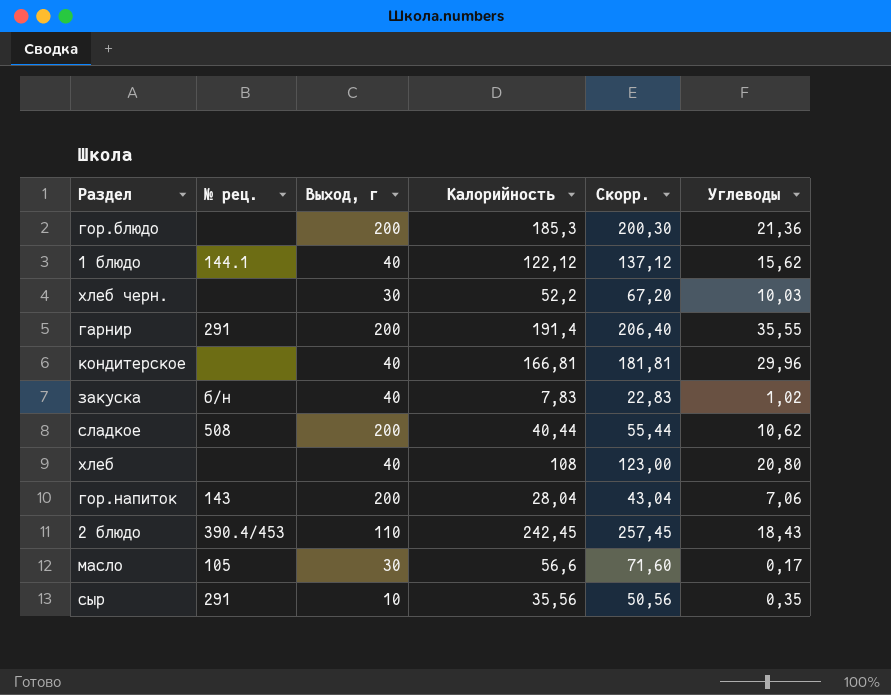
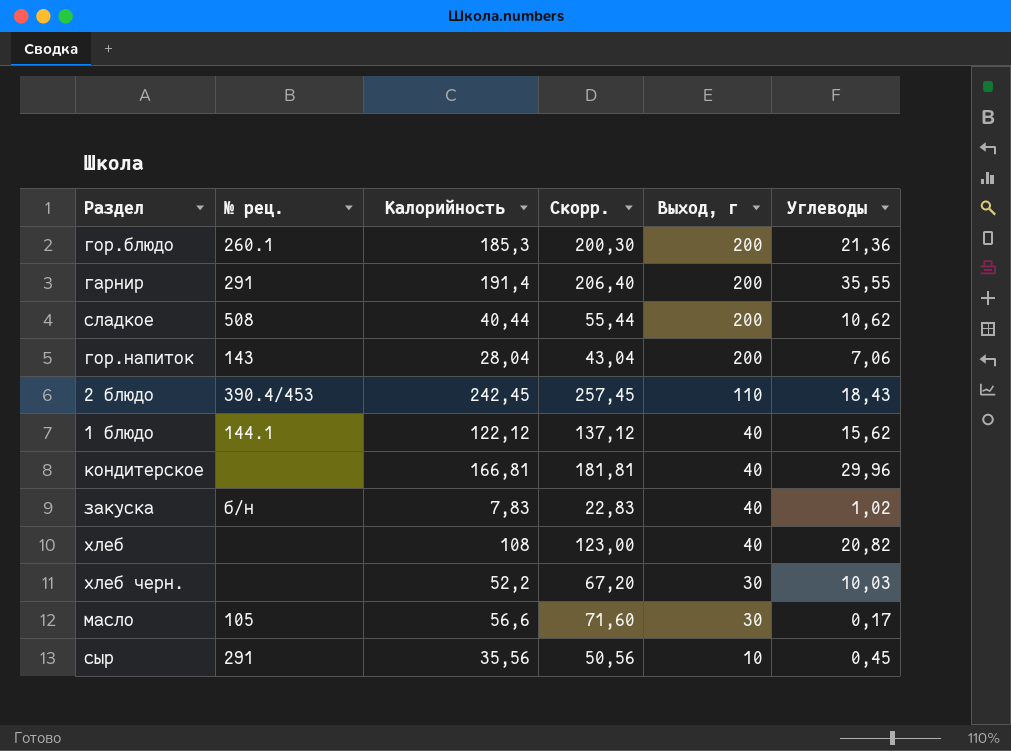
row order: none -> Выход, г descending
column Выход, г | position: 3 -> 5
гор.блюдо | № рец.: none -> 260.1
хлеб | Углеводы: 20,80 -> 20,82
сыр | Углеводы: 0,35 -> 0,45

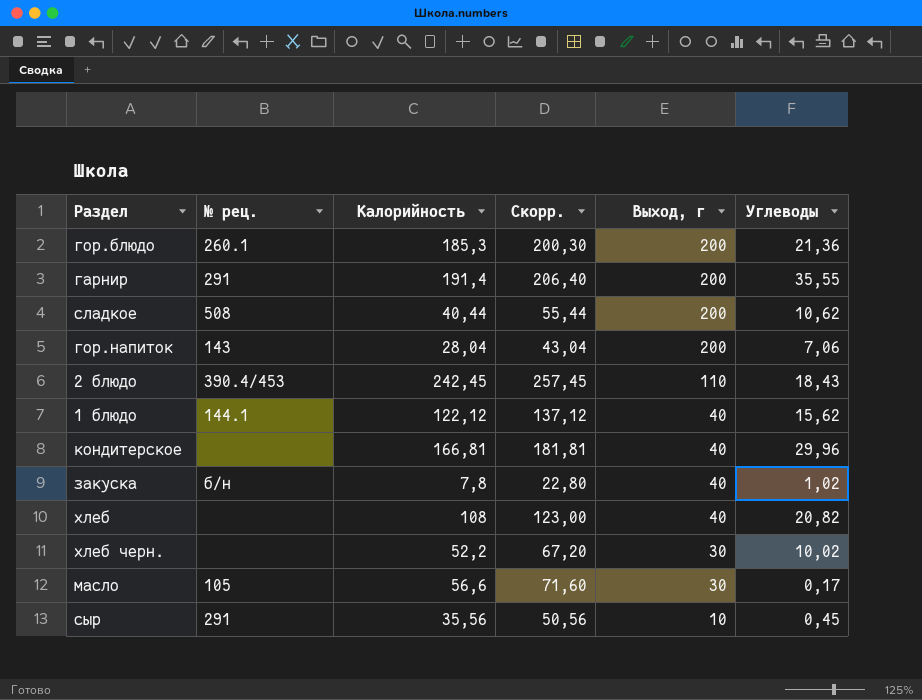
закуска | Калорийность: 7,83 -> 7,8
закуска | Скорр.: 22,83 -> 22,80
хлеб черн. | Углеводы: 10,03 -> 10,02

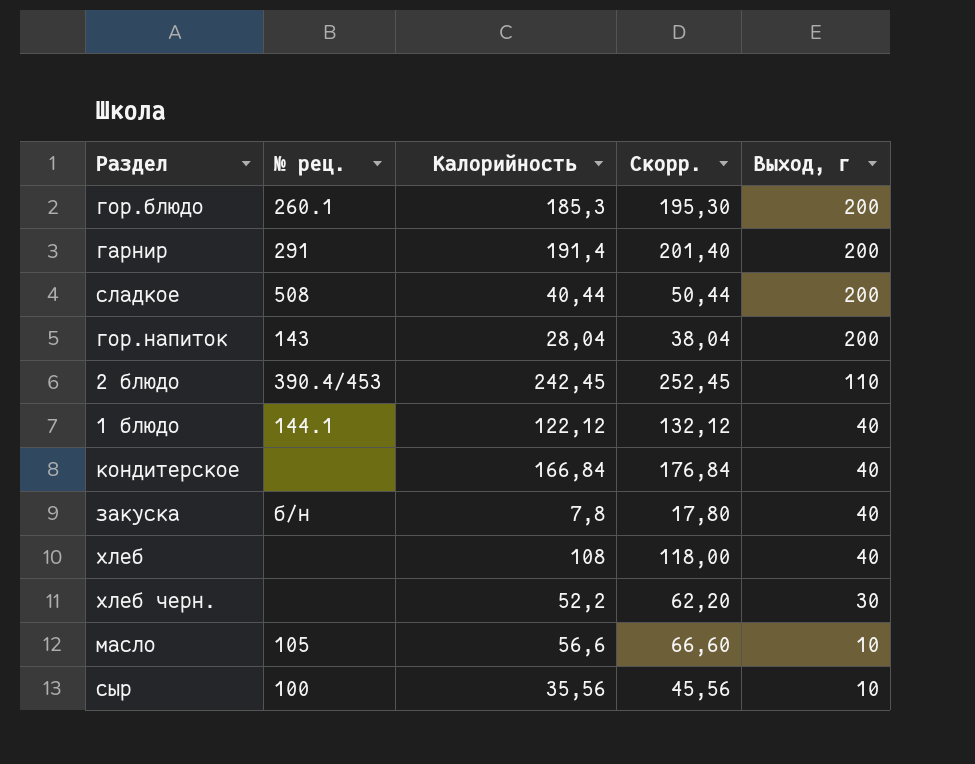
column Углеводы | position: 6 -> none
column Скорр. | formula: [Калорийность] + 15 -> [Калорийность] + 10
кондитерское | Калорийность: 166,81 -> 166,84
масло | Выход, г: 30 -> 10
сыр | № рец.: 291 -> 100

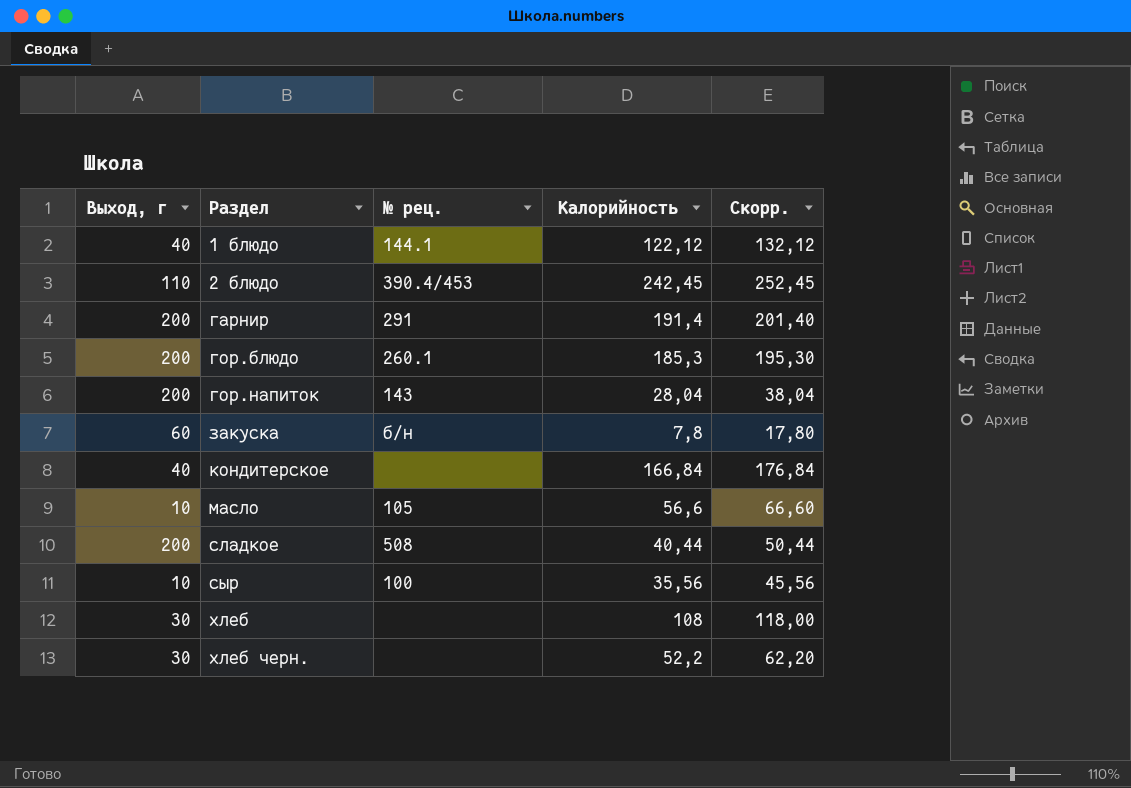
row order: Выход, г descending -> Раздел ascending
column Выход, г | position: 5 -> 1
закуска | Выход, г: 40 -> 60
хлеб | Выход, г: 40 -> 30

